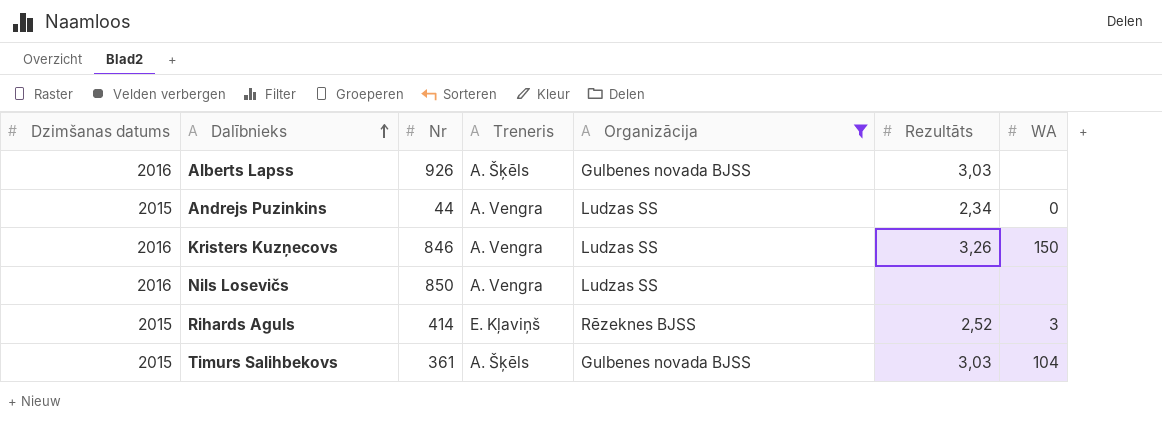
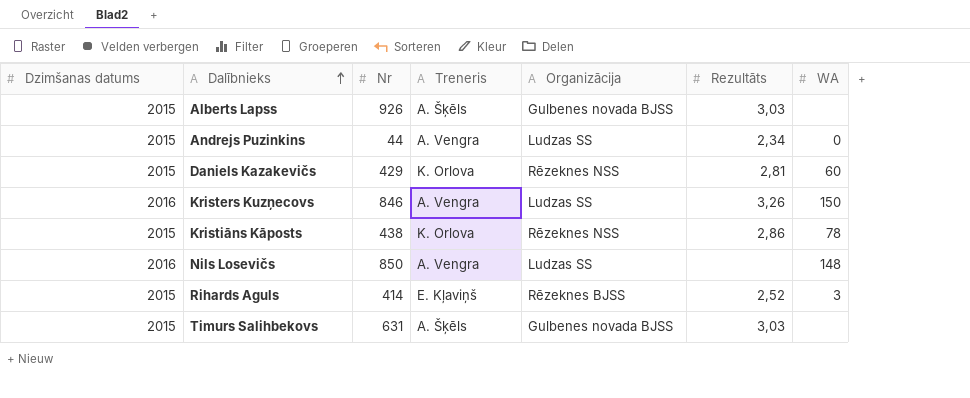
filter: Organizācija != Rēzeknes NSS -> none
Alberts Lapss | Dzimšanas datums: 2016 -> 2015
Nils Losevičs | WA: none -> 148
Timurs Salihbekovs | Nr: 361 -> 631
Timurs Salihbekovs | WA: 104 -> none

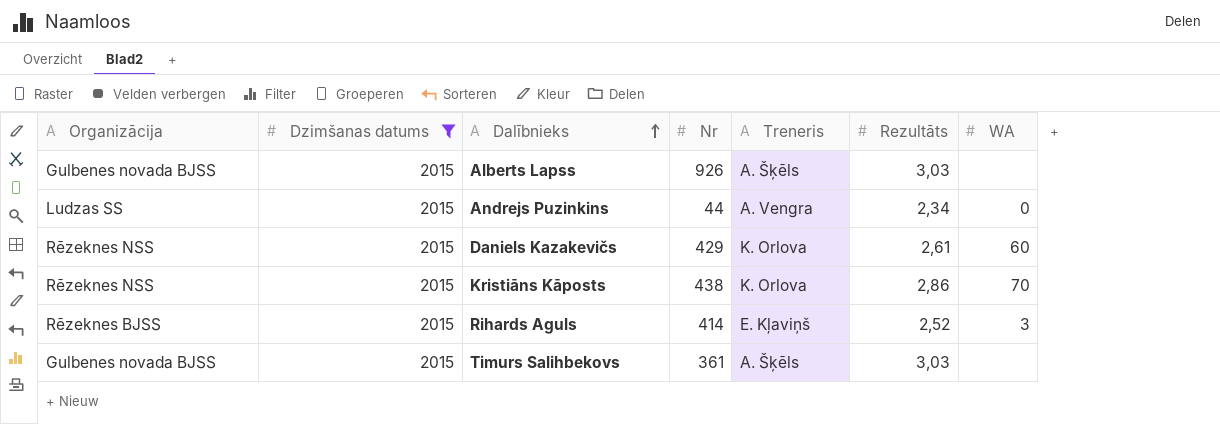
filter: none -> Dzimšanas datums = 2015
column Organizācija | position: 5 -> 1
Daniels Kazakevičs | Rezultāts: 2,81 -> 2,61
Kristiāns Kāposts | WA: 78 -> 70
Timurs Salihbekovs | Nr: 631 -> 361

